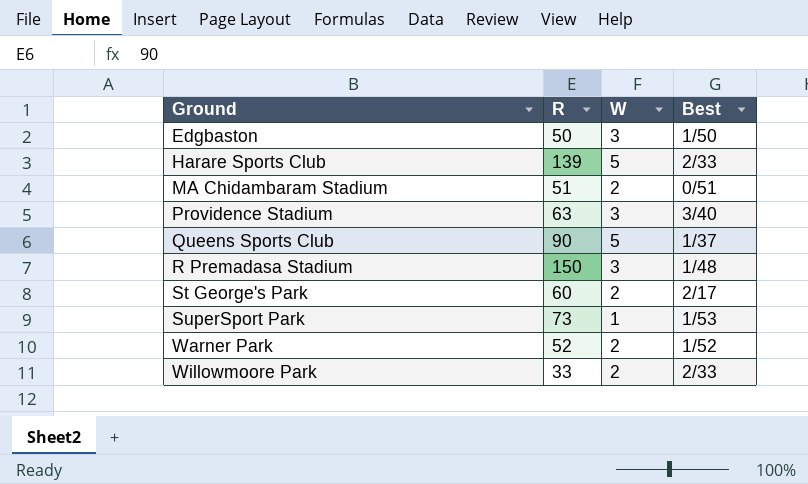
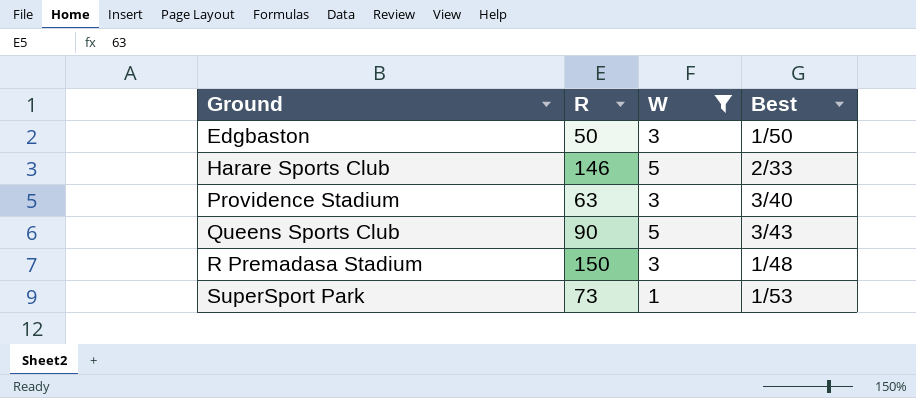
filter: none -> W != 2
Harare Sports Club | R: 139 -> 146
Queens Sports Club | Best: 1/37 -> 3/43

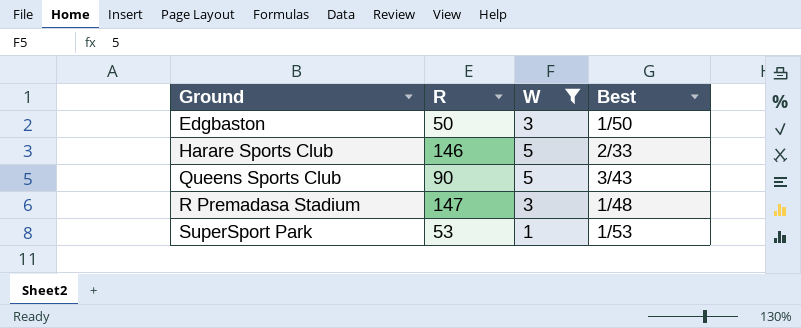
row Providence Stadium: 63 | 3 | 3/40 -> none
R Premadasa Stadium | R: 150 -> 147
SuperSport Park | R: 73 -> 53

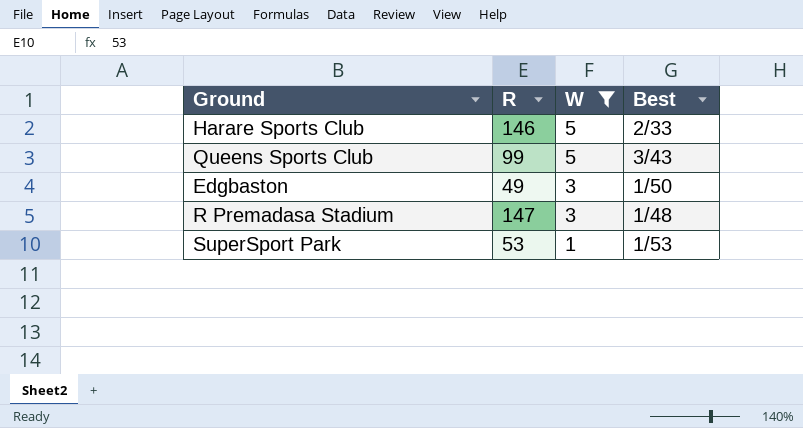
row order: Ground ascending -> W descending
Queens Sports Club | R: 90 -> 99
Edgbaston | R: 50 -> 49

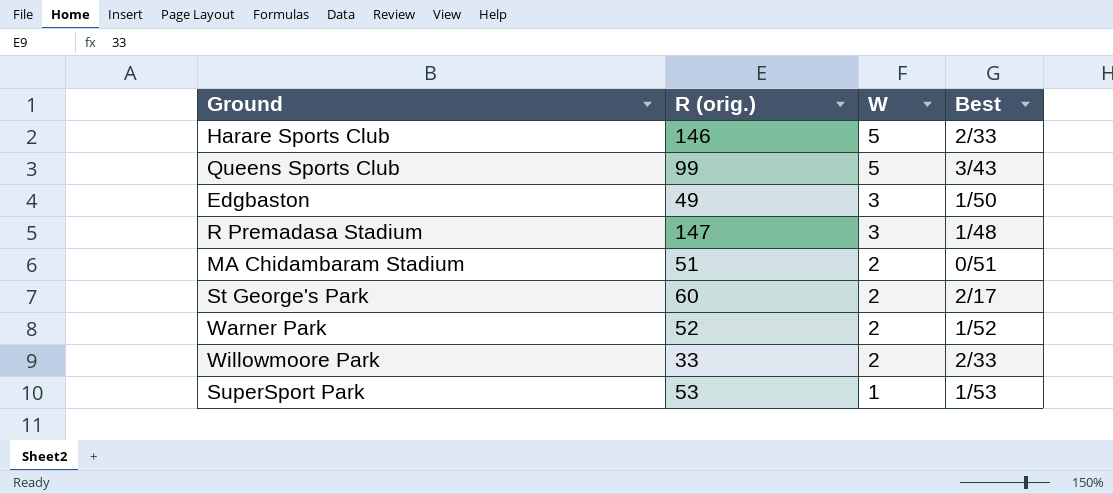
filter: W != 2 -> none
column name: R -> R (orig.)

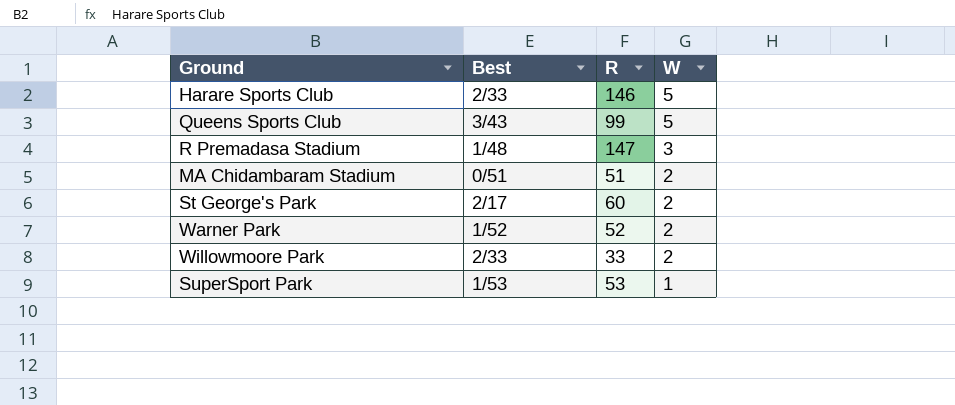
column Best | position: 4 -> 2
column name: R (orig.) -> R
row Edgbaston: 49 | 3 | 1/50 -> none

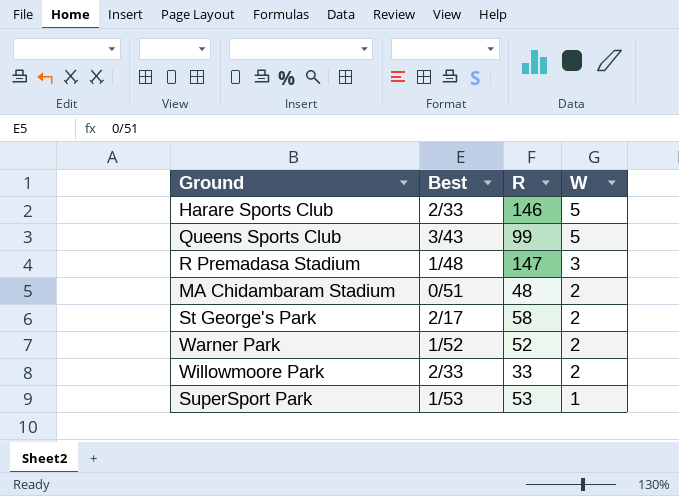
MA Chidambaram Stadium | R: 51 -> 48
St George's Park | R: 60 -> 58

